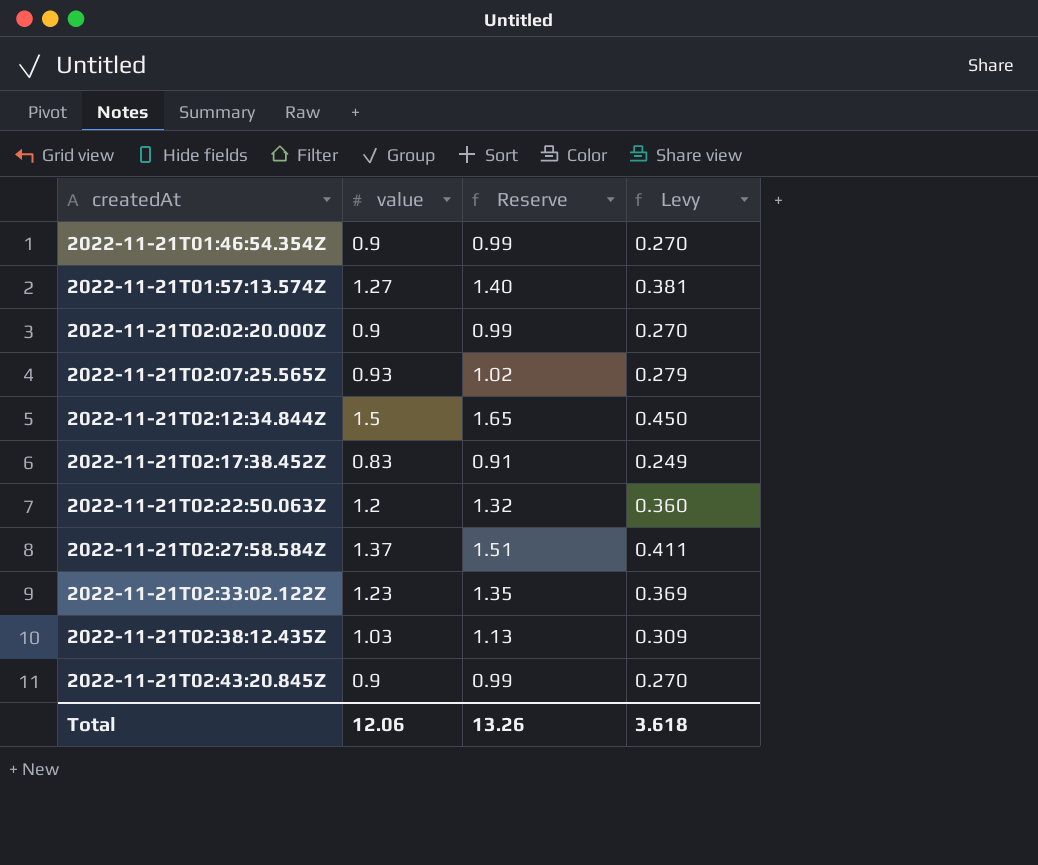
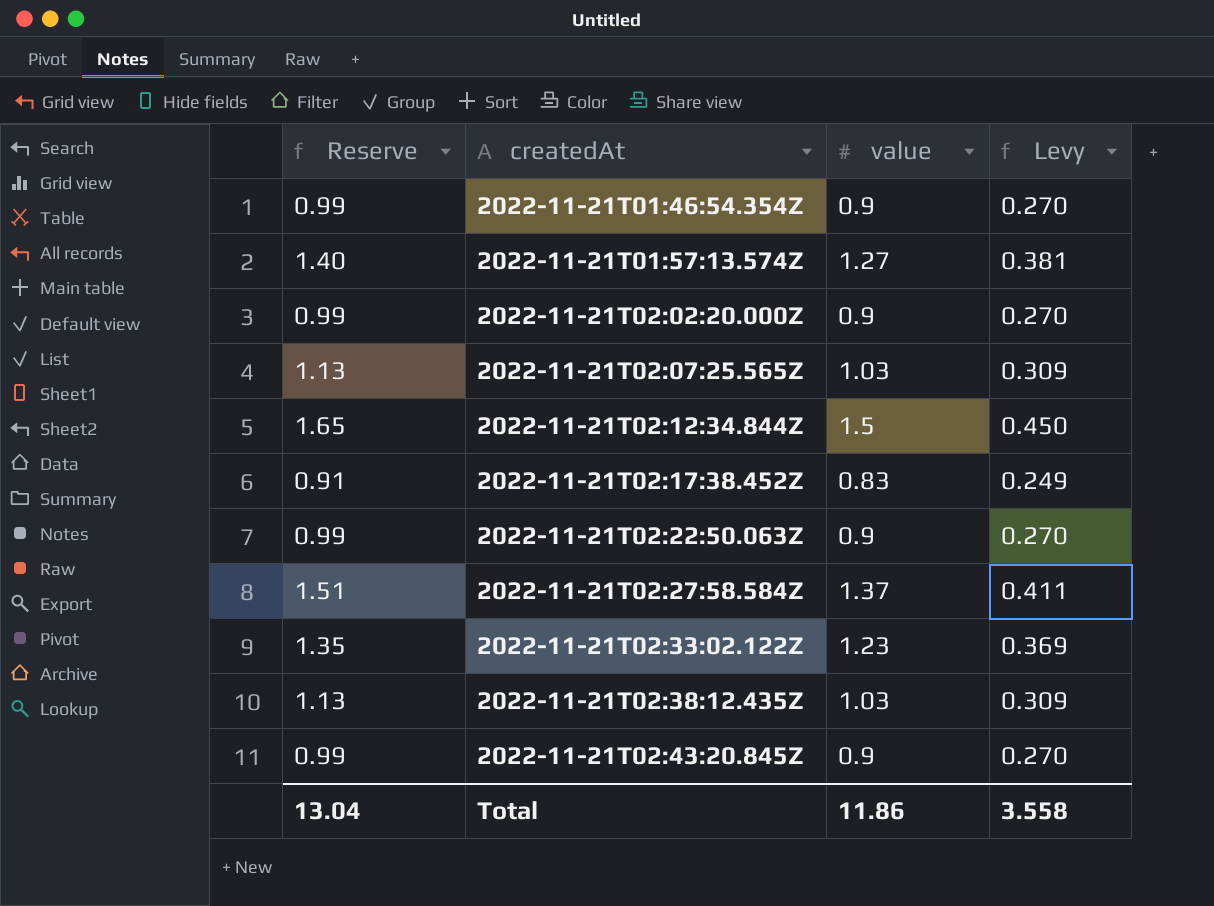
column Reserve | position: 3 -> 1
2022-11-21T02:07:25.565Z | Reserve: 1.02 -> 1.13
2022-11-21T02:07:25.565Z | value: 0.93 -> 1.03
2022-11-21T02:07:25.565Z | Levy: 0.279 -> 0.309
2022-11-21T02:22:50.063Z | Reserve: 1.32 -> 0.99
2022-11-21T02:22:50.063Z | value: 1.2 -> 0.9
2022-11-21T02:22:50.063Z | Levy: 0.360 -> 0.270
Total | Reserve: 13.26 -> 13.04
Total | value: 12.06 -> 11.86
Total | Levy: 3.618 -> 3.558

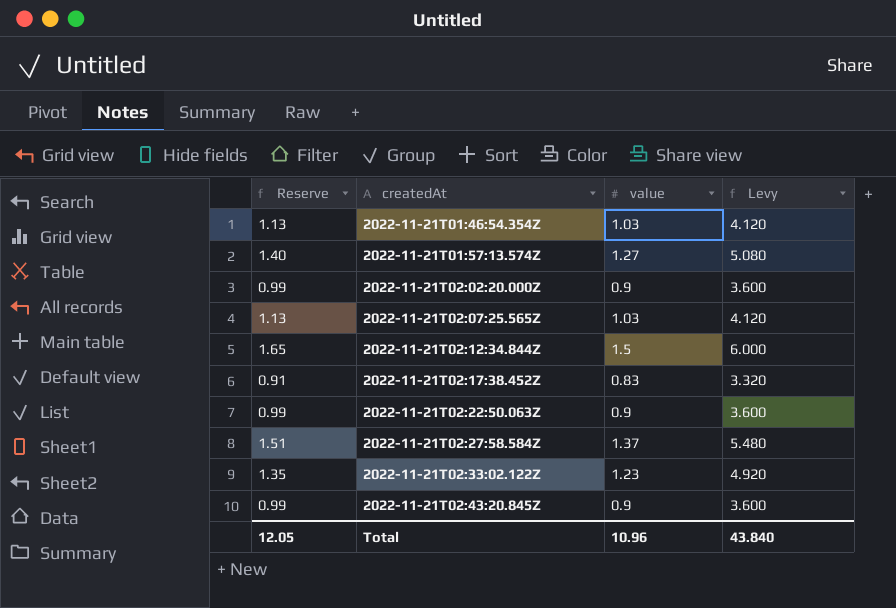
column Levy | formula: [value] * 0.3 -> [value] * 4
row 2022-11-21T02:38:12.435Z: 1.13 | 1.03 | 0.309 -> none
2022-11-21T01:46:54.354Z | Reserve: 0.99 -> 1.13
2022-11-21T01:46:54.354Z | value: 0.9 -> 1.03
Total | Reserve: 13.04 -> 12.05
Total | value: 11.86 -> 10.96
Total | Levy: 3.558 -> 43.840

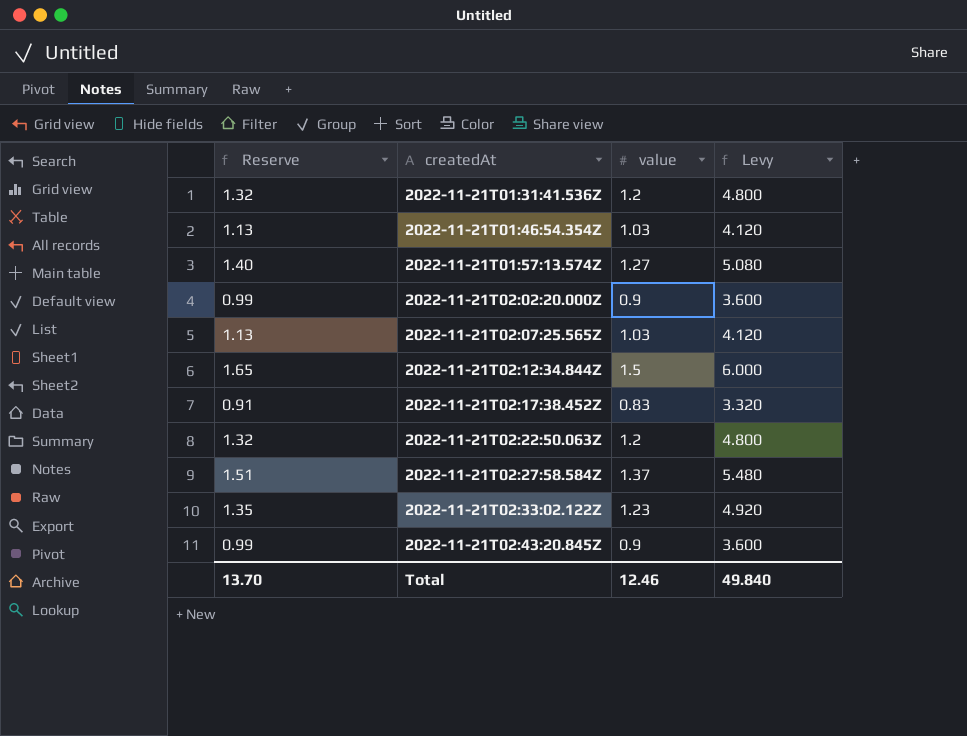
row 2022-11-21T01:31:41.536Z: none -> 1.32 | 1.2 | 4.800
2022-11-21T02:22:50.063Z | Reserve: 0.99 -> 1.32
2022-11-21T02:22:50.063Z | value: 0.9 -> 1.2
2022-11-21T02:22:50.063Z | Levy: 3.600 -> 4.800
Total | Reserve: 12.05 -> 13.70
Total | value: 10.96 -> 12.46
Total | Levy: 43.840 -> 49.840

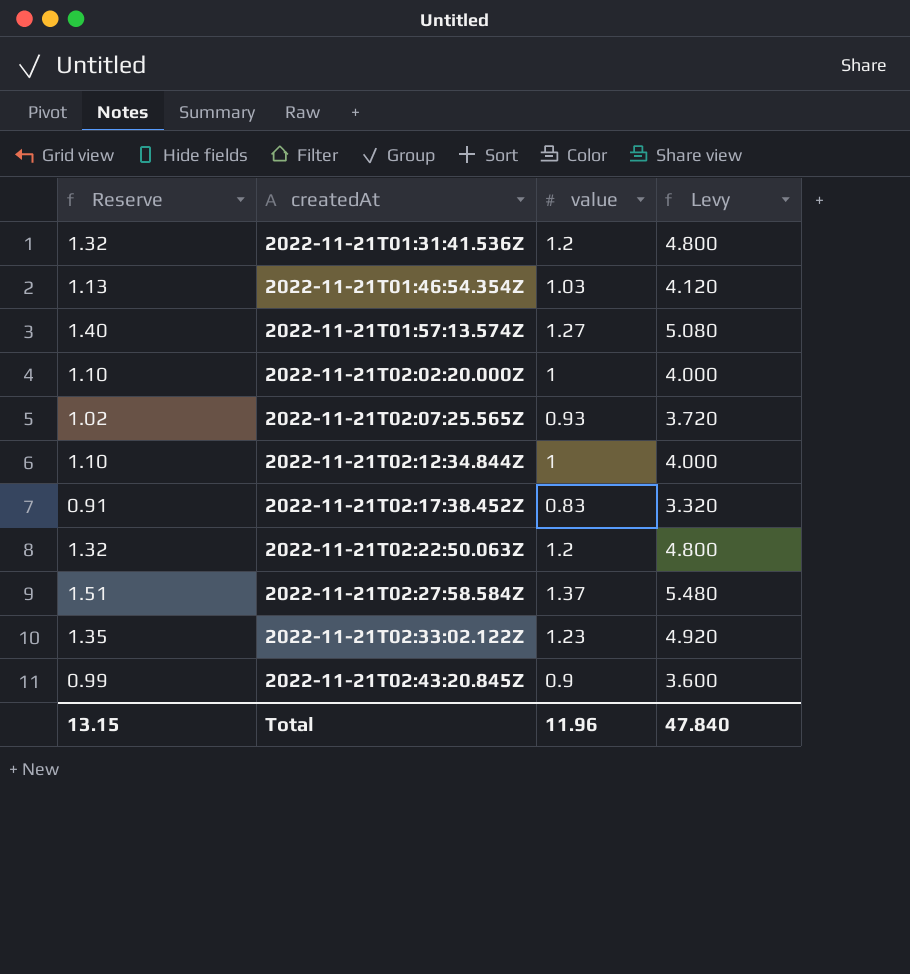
2022-11-21T02:02:20.000Z | Reserve: 0.99 -> 1.10
2022-11-21T02:02:20.000Z | value: 0.9 -> 1
2022-11-21T02:02:20.000Z | Levy: 3.600 -> 4.000
2022-11-21T02:07:25.565Z | Reserve: 1.13 -> 1.02
2022-11-21T02:07:25.565Z | value: 1.03 -> 0.93
2022-11-21T02:07:25.565Z | Levy: 4.120 -> 3.720
2022-11-21T02:12:34.844Z | Reserve: 1.65 -> 1.10
2022-11-21T02:12:34.844Z | value: 1.5 -> 1
2022-11-21T02:12:34.844Z | Levy: 6.000 -> 4.000
Total | Reserve: 13.70 -> 13.15
Total | value: 12.46 -> 11.96
Total | Levy: 49.840 -> 47.840

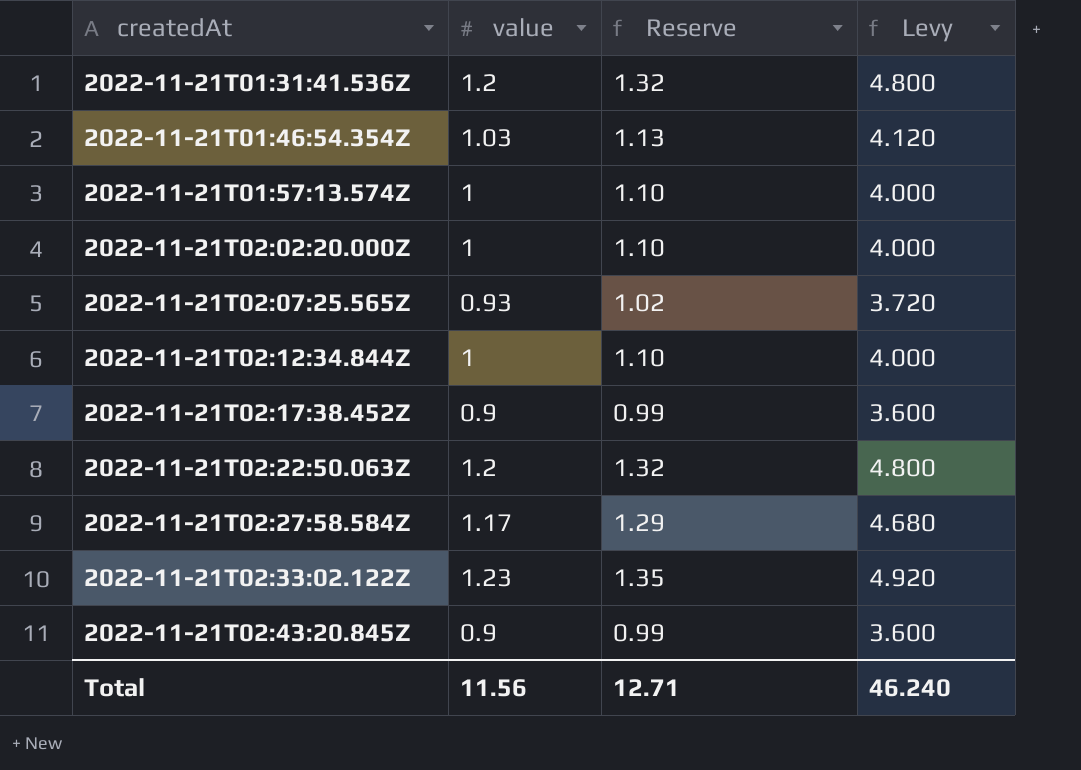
column Reserve | position: 1 -> 3
2022-11-21T01:57:13.574Z | value: 1.27 -> 1
2022-11-21T01:57:13.574Z | Reserve: 1.40 -> 1.10
2022-11-21T01:57:13.574Z | Levy: 5.080 -> 4.000
2022-11-21T02:17:38.452Z | value: 0.83 -> 0.9
2022-11-21T02:17:38.452Z | Reserve: 0.91 -> 0.99
2022-11-21T02:17:38.452Z | Levy: 3.320 -> 3.600
2022-11-21T02:27:58.584Z | value: 1.37 -> 1.17
2022-11-21T02:27:58.584Z | Reserve: 1.51 -> 1.29
2022-11-21T02:27:58.584Z | Levy: 5.480 -> 4.680
Total | value: 11.96 -> 11.56
Total | Reserve: 13.15 -> 12.71
Total | Levy: 47.840 -> 46.240

